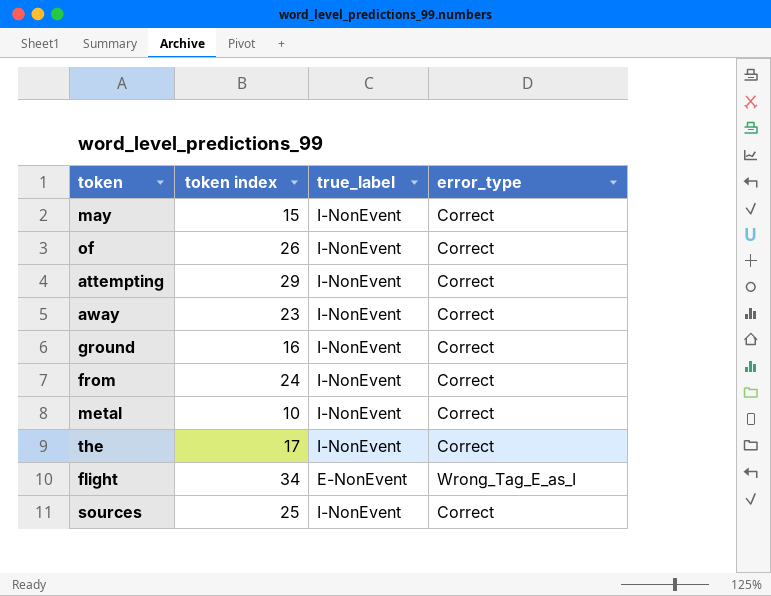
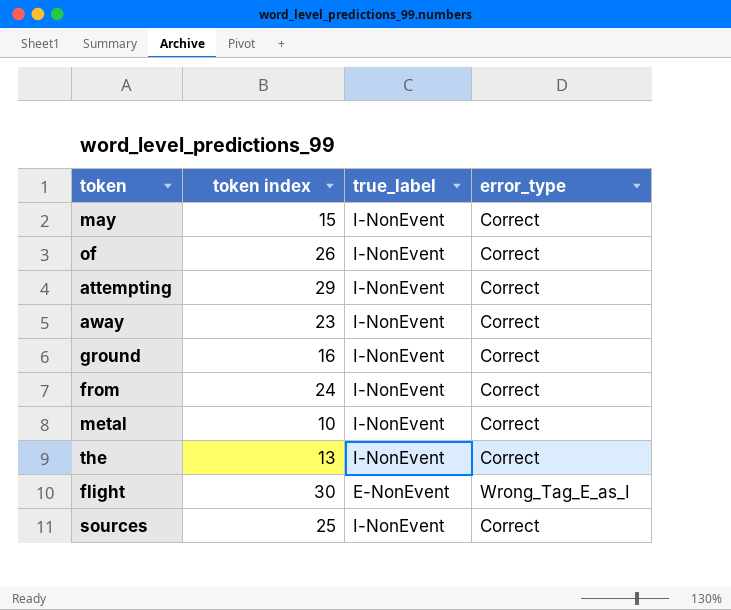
the | token index: 17 -> 13
flight | token index: 34 -> 30

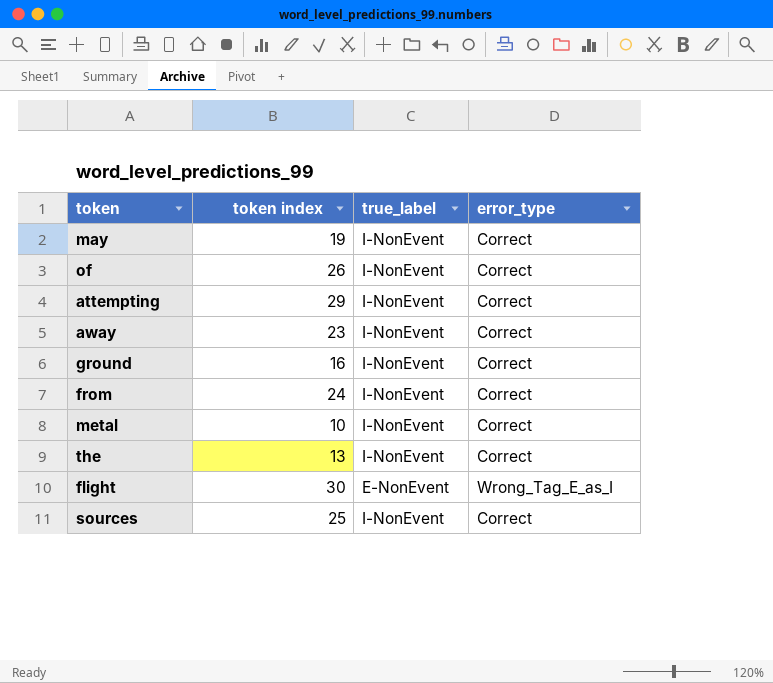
may | token index: 15 -> 19

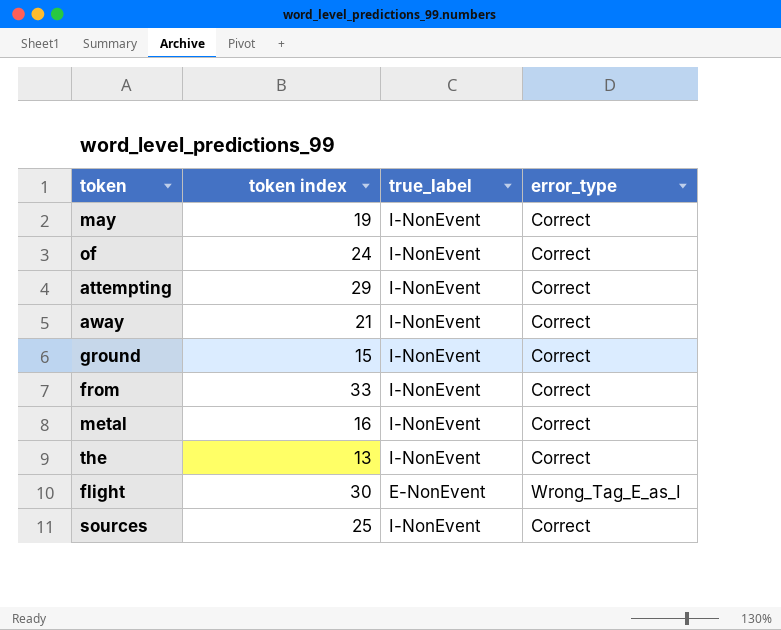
of | token index: 26 -> 24
away | token index: 23 -> 21
ground | token index: 16 -> 15
from | token index: 24 -> 33
metal | token index: 10 -> 16

